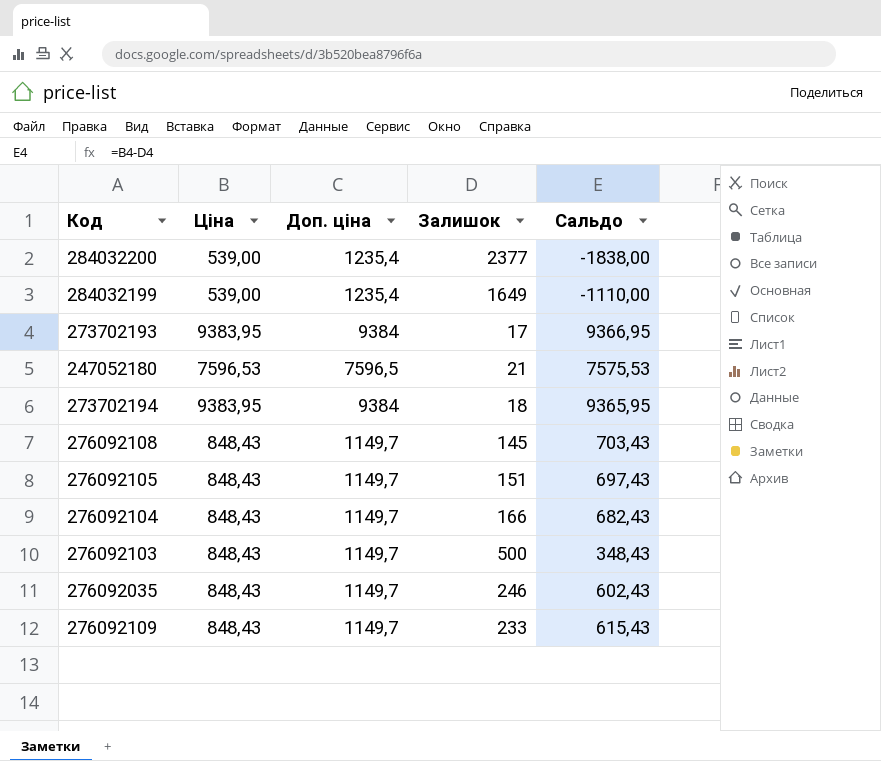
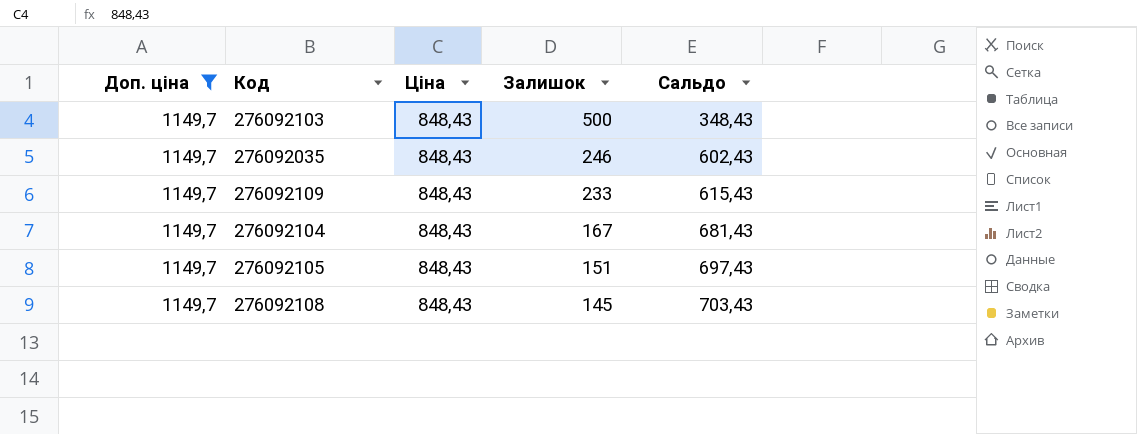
filter: none -> Доп. ціна = 1149,7
row order: none -> Залишок descending
column Доп. ціна | position: 3 -> 1
276092104 | Залишок: 166 -> 167
276092104 | Сальдо: 682,43 -> 681,43

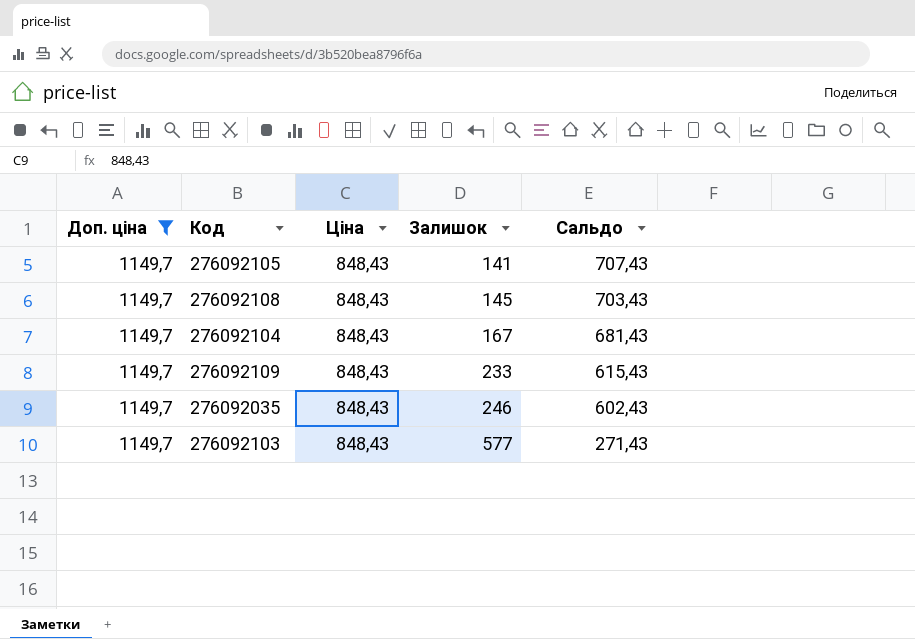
row order: Залишок descending -> Залишок ascending
276092105 | Залишок: 151 -> 141
276092105 | Сальдо: 697,43 -> 707,43
276092103 | Залишок: 500 -> 577
276092103 | Сальдо: 348,43 -> 271,43

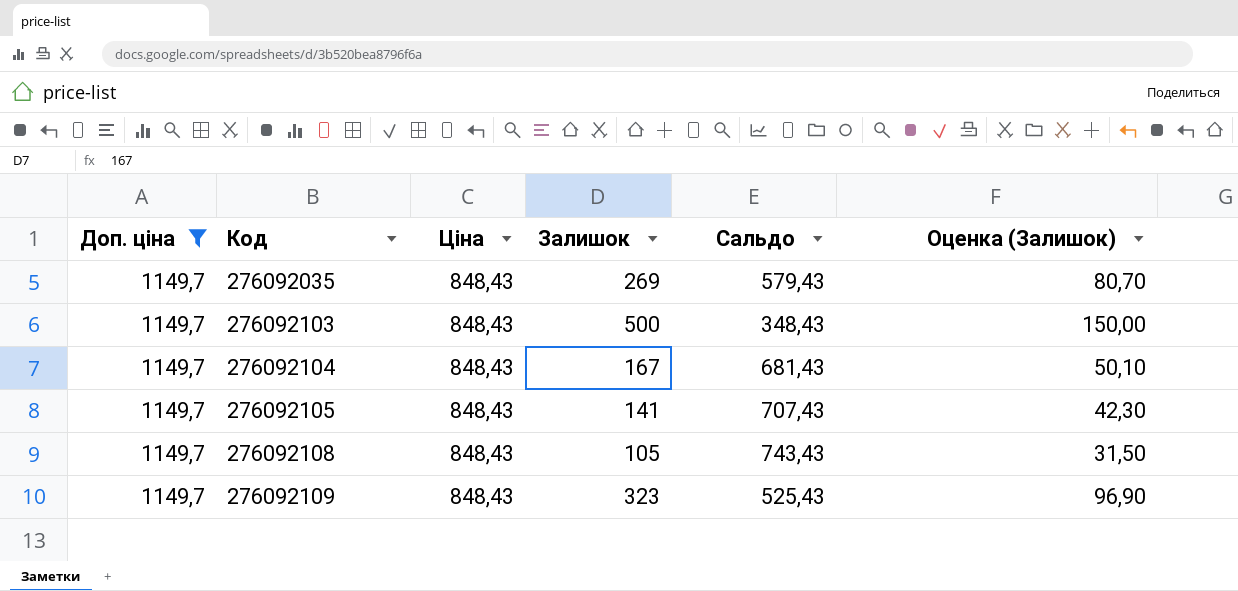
row order: Залишок ascending -> Код ascending
column Оценка (Залишок) | formula: none -> [Залишок] * 0,3
276092035 | Залишок: 246 -> 269
276092035 | Сальдо: 602,43 -> 579,43
276092103 | Залишок: 577 -> 500
276092103 | Сальдо: 271,43 -> 348,43
276092108 | Залишок: 145 -> 105
276092108 | Сальдо: 703,43 -> 743,43
276092109 | Залишок: 233 -> 323
276092109 | Сальдо: 615,43 -> 525,43

